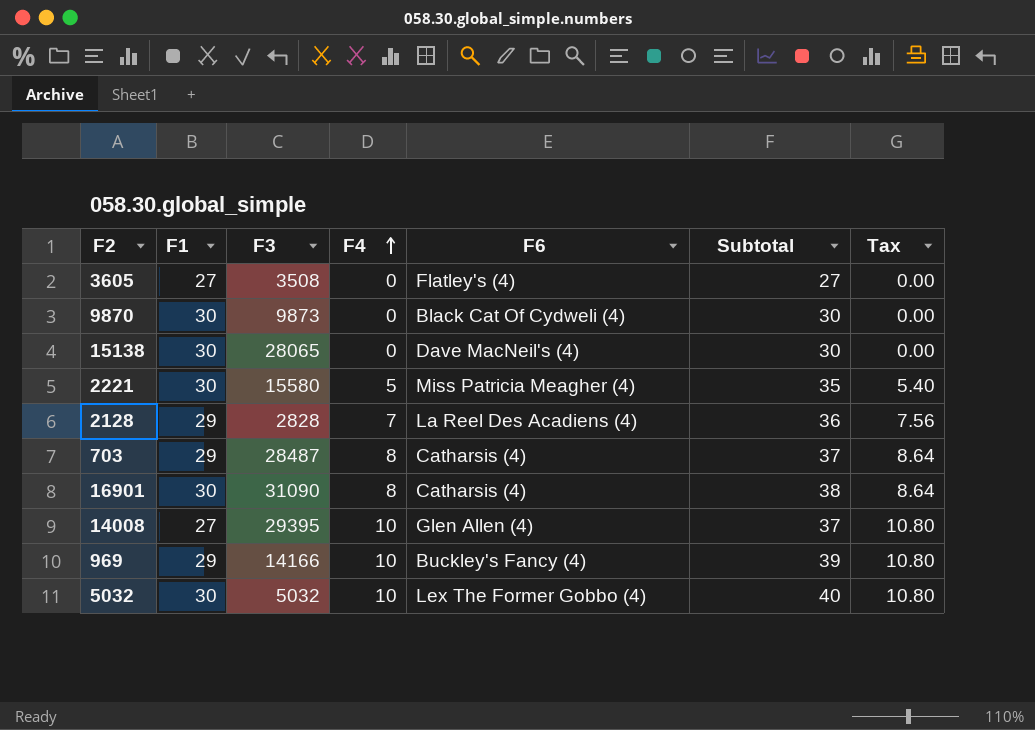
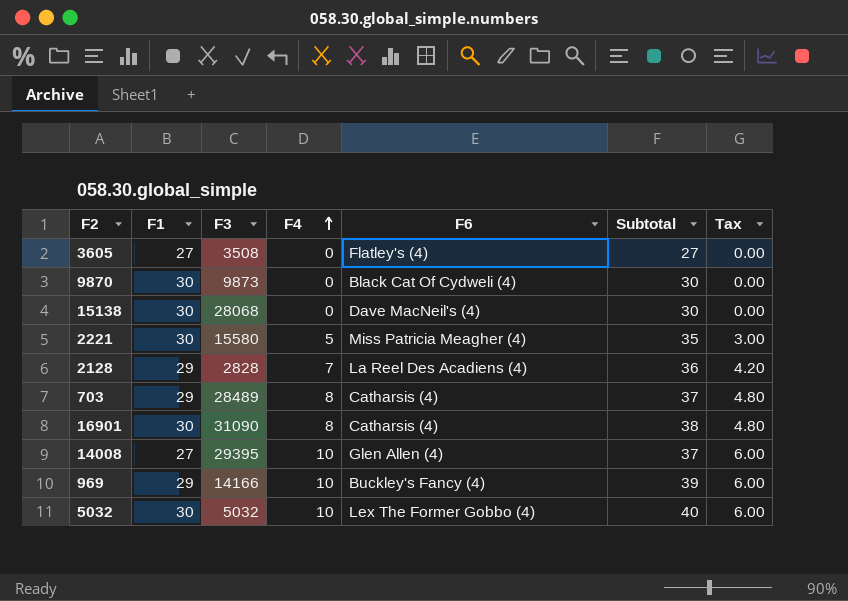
column Tax | formula: [F4] * 1.08 -> [F4] * 0.6
15138 | F3: 28065 -> 28068
703 | F3: 28487 -> 28489

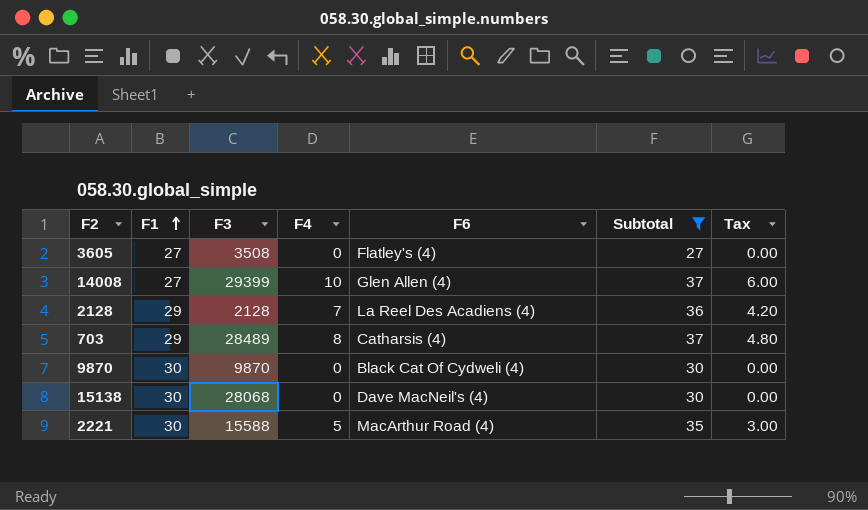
filter: none -> Subtotal <= 37
row order: F4 ascending -> F1 ascending
14008 | F3: 29395 -> 29399
2128 | F3: 2828 -> 2128
9870 | F3: 9873 -> 9870
2221 | F3: 15580 -> 15588
2221 | F6: Miss Patricia Meagher (4) -> MacArthur Road (4)

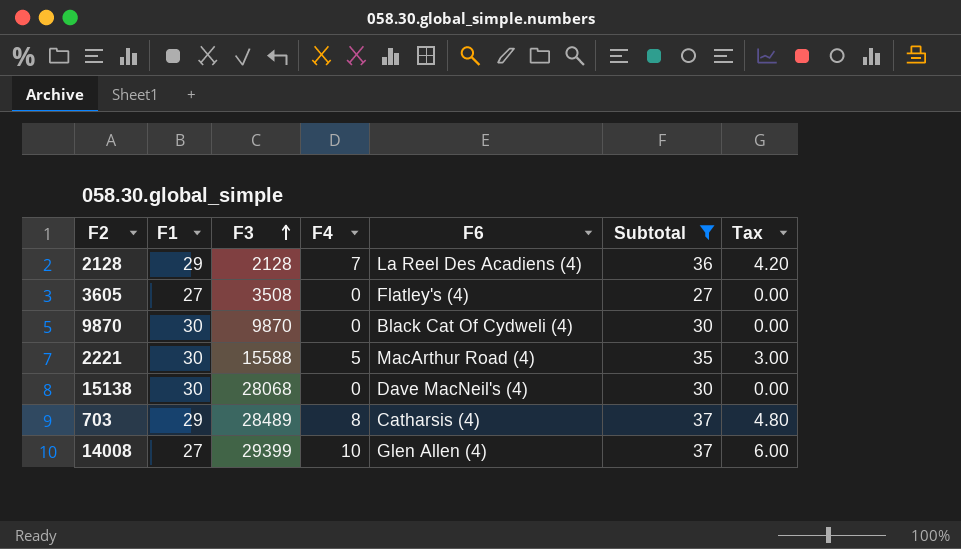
row order: F1 ascending -> F3 ascending

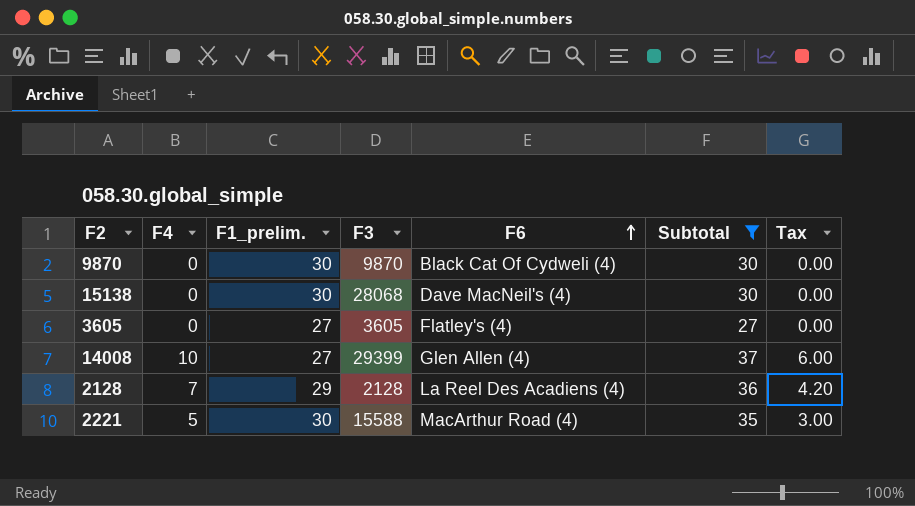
row order: F3 ascending -> F6 ascending
column F4 | position: 4 -> 2
column name: F1 -> F1_prelim.
row 703: 29 | 28489 | 8 | Catharsis (4) | 37 | 4.80 -> none
3605 | F3: 3508 -> 3605

